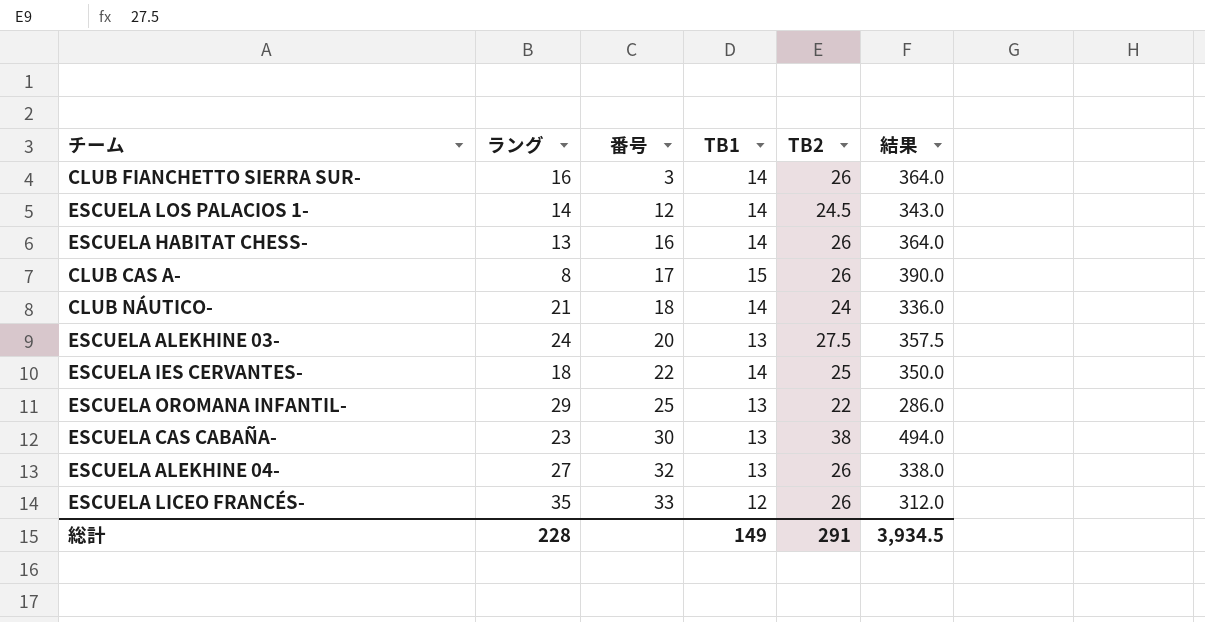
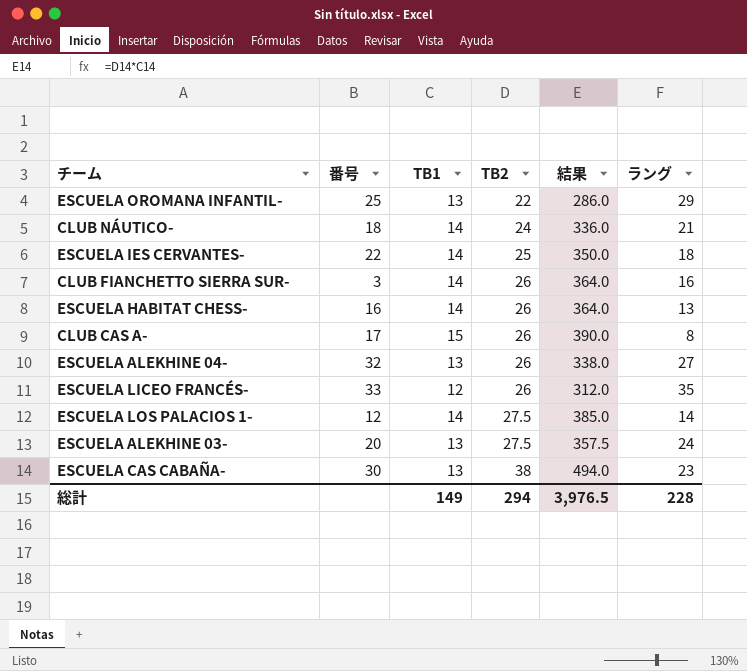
row order: 番号 ascending -> TB2 ascending
column ラング | position: 2 -> 6
ESCUELA LOS PALACIOS 1- | TB2: 24.5 -> 27.5
ESCUELA LOS PALACIOS 1- | 結果: 343.0 -> 385.0
総計 | TB2: 291 -> 294
総計 | 結果: 3,934.5 -> 3,976.5

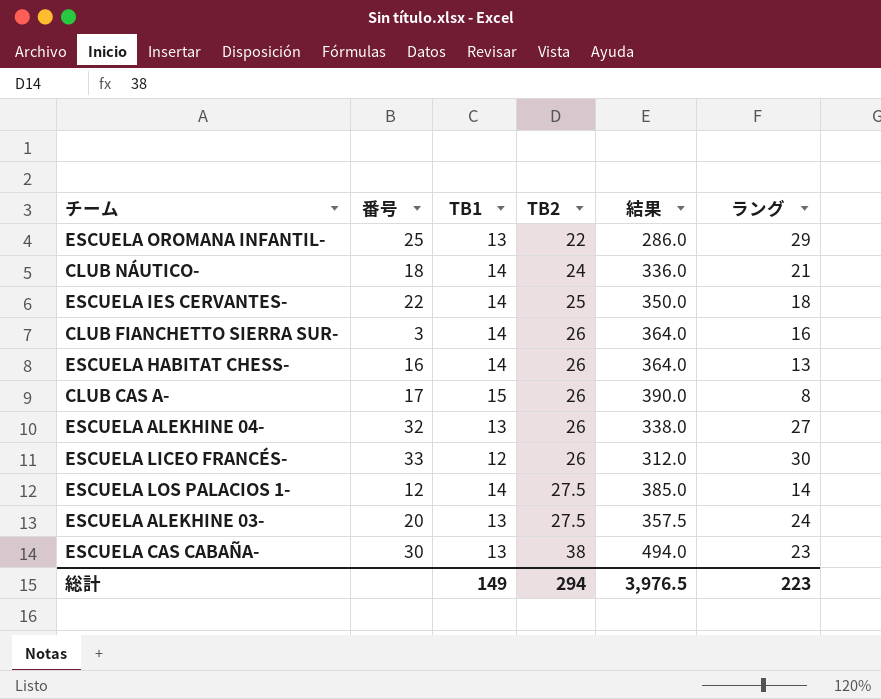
ESCUELA LICEO FRANCÉS- | ラング: 35 -> 30
総計 | ラング: 228 -> 223

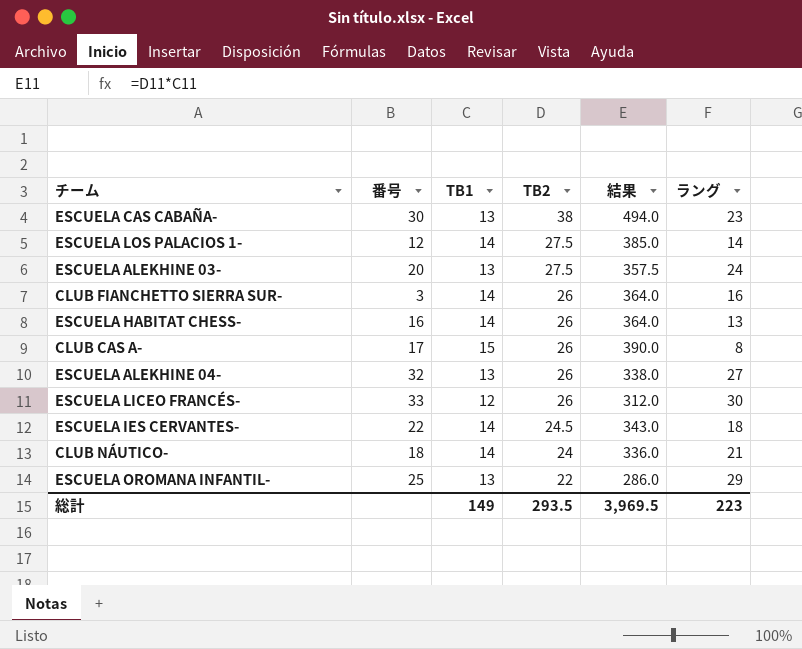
row order: TB2 ascending -> TB2 descending
ESCUELA IES CERVANTES- | TB2: 25 -> 24.5
ESCUELA IES CERVANTES- | 結果: 350.0 -> 343.0
総計 | TB2: 294 -> 293.5
総計 | 結果: 3,976.5 -> 3,969.5

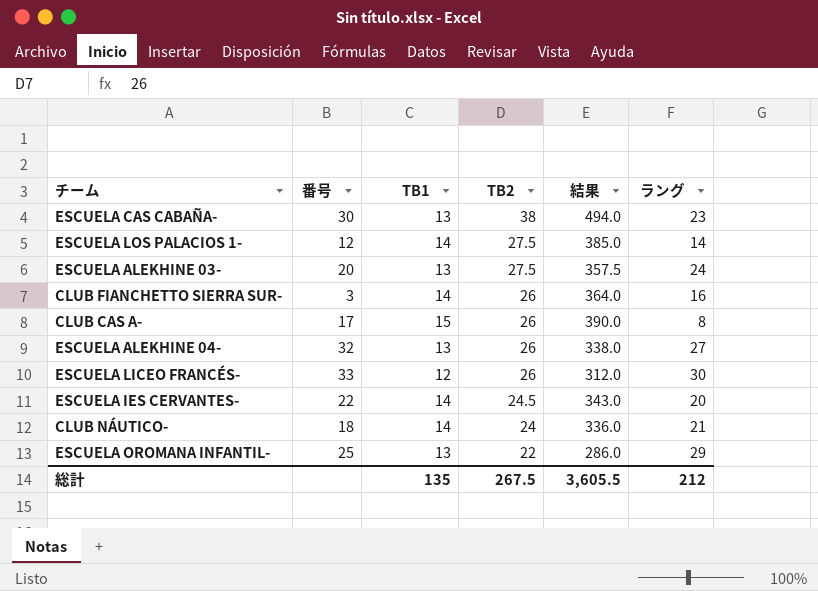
row ESCUELA HABITAT CHESS-: 16 | 14 | 26 | 364.0 | 13 -> none
ESCUELA IES CERVANTES- | ラング: 18 -> 20
総計 | TB1: 149 -> 135
総計 | TB2: 293.5 -> 267.5
総計 | 結果: 3,969.5 -> 3,605.5
総計 | ラング: 223 -> 212

